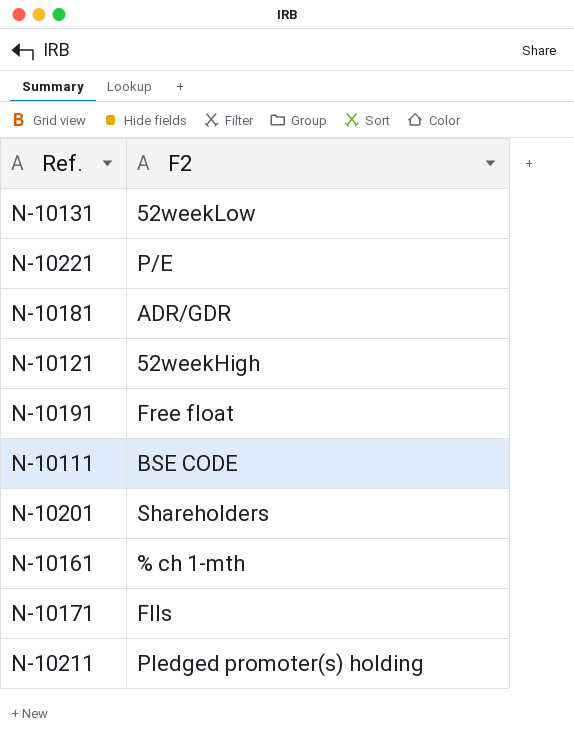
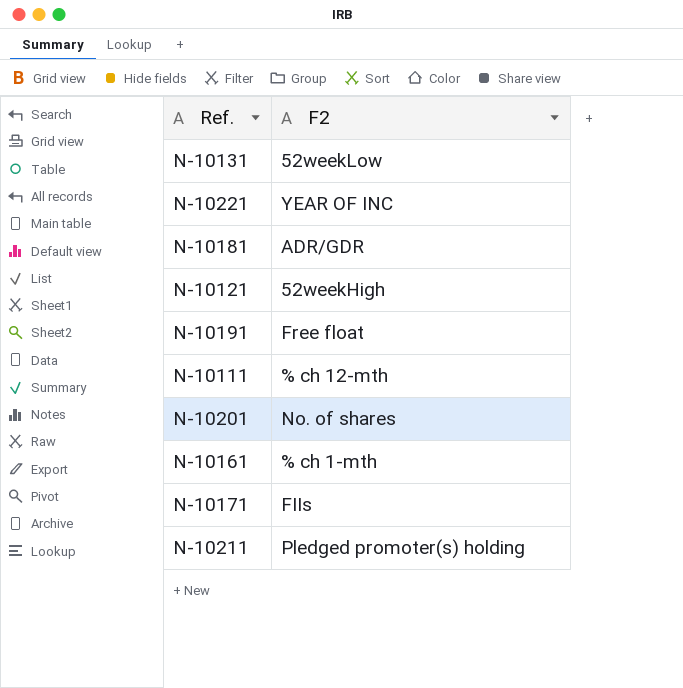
N-10221 | F2: P/E -> YEAR OF INC
N-10111 | F2: BSE CODE -> % ch 12-mth
N-10201 | F2: Shareholders -> No. of shares

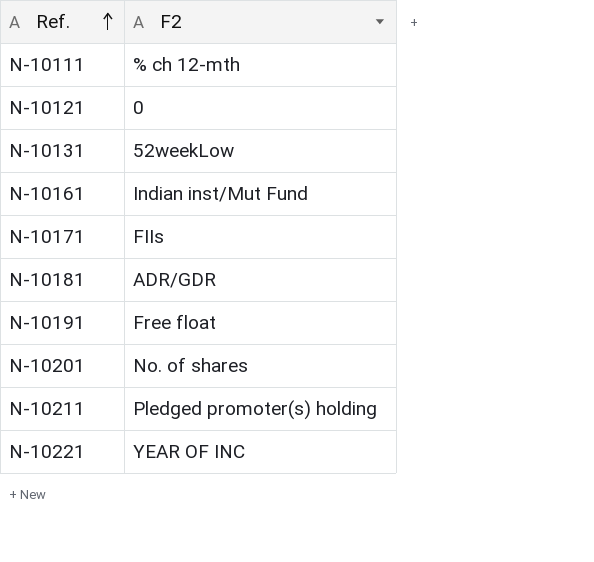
row order: none -> Ref. ascending
N-10121 | F2: 52weekHigh -> 0
N-10161 | F2: % ch 1-mth -> Indian inst/Mut Fund

